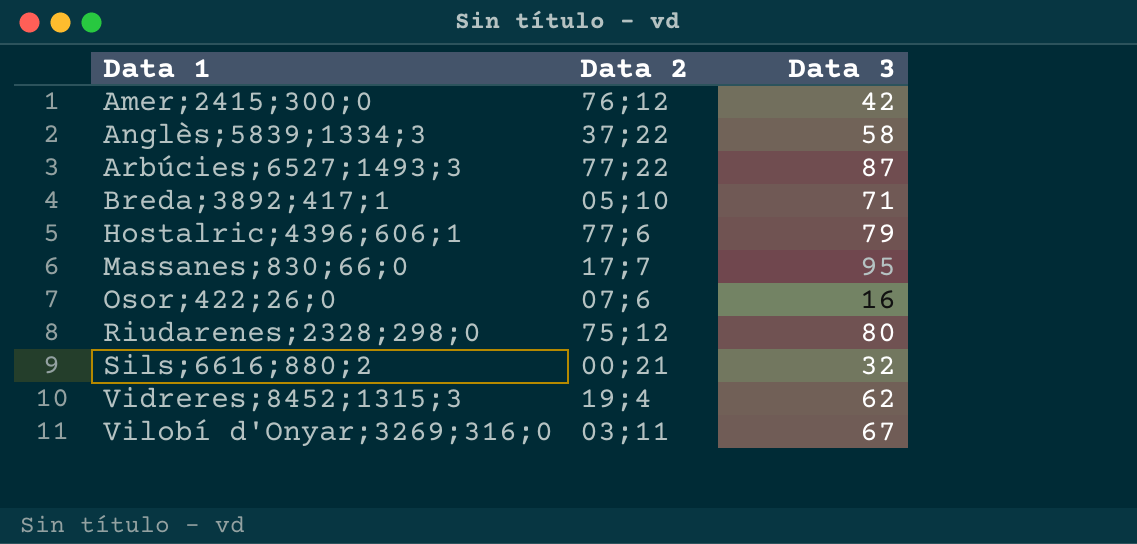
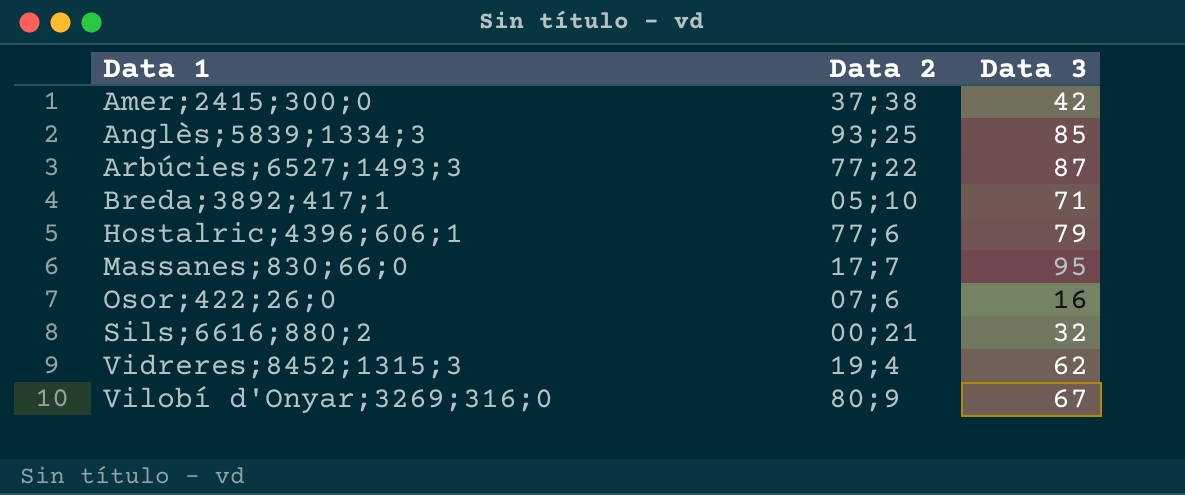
row Riudarenes;2328;298;0: 75;12 | 80 -> none
Amer;2415;300;0 | Data 2: 76;12 -> 37;38
Anglès;5839;1334;3 | Data 2: 37;22 -> 93;25
Anglès;5839;1334;3 | Data 3: 58 -> 85
Vilobí d'Onyar;3269;316;0 | Data 2: 03;11 -> 80;9

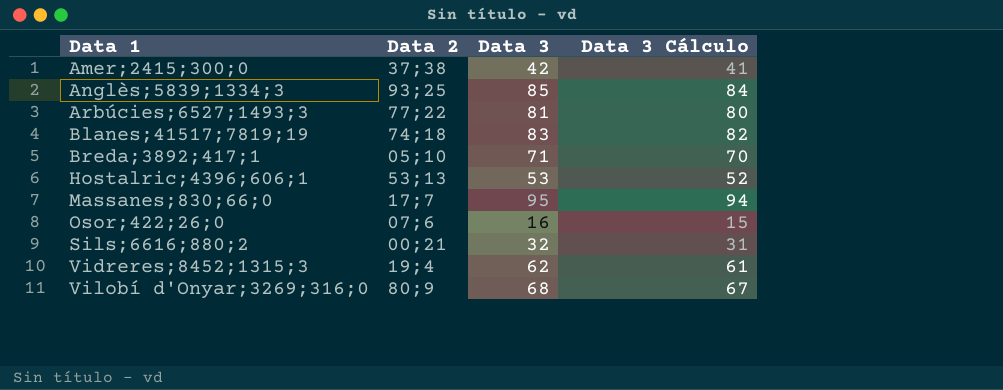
column Data 3 Cálculo | formula: none -> [Data 3] - 1
Arbúcies;6527;1493;3 | Data 3: 87 -> 81
row Blanes;41517;7819;19: none -> 74;18 | 83 | 82
Hostalric;4396;606;1 | Data 2: 77;6 -> 53;13
Hostalric;4396;606;1 | Data 3: 79 -> 53
Vilobí d'Onyar;3269;316;0 | Data 3: 67 -> 68

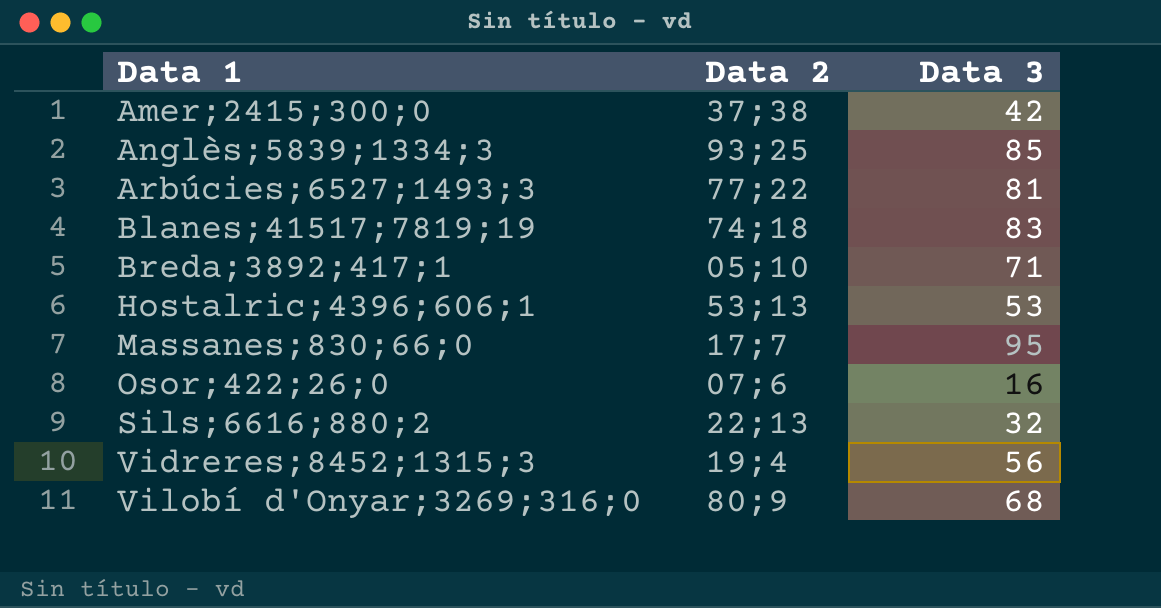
column Data 3 Cálculo | formula: [Data 3] - 1 -> none
Sils;6616;880;2 | Data 2: 00;21 -> 22;13
Vidreres;8452;1315;3 | Data 3: 62 -> 56

